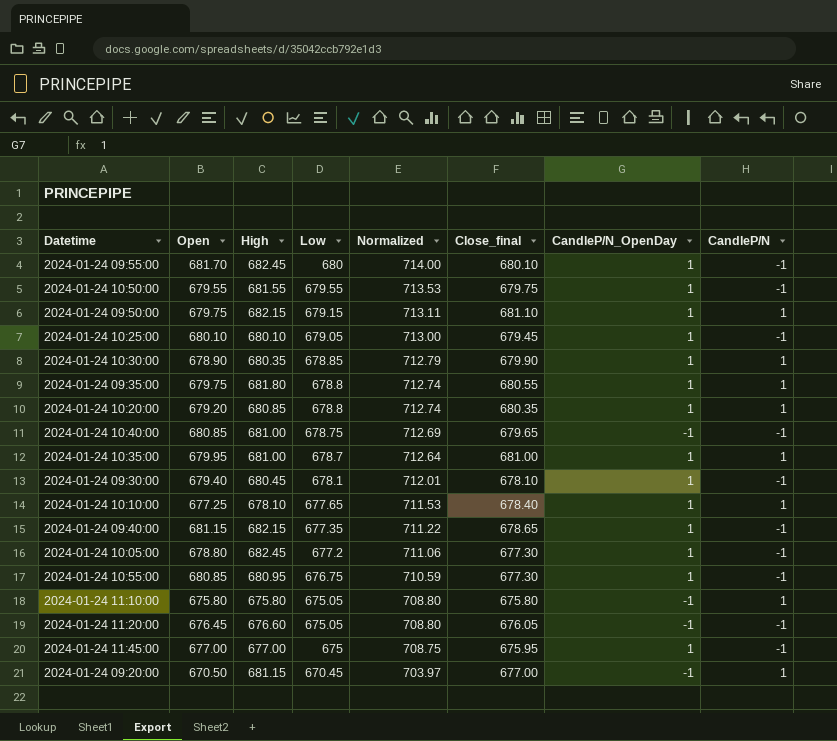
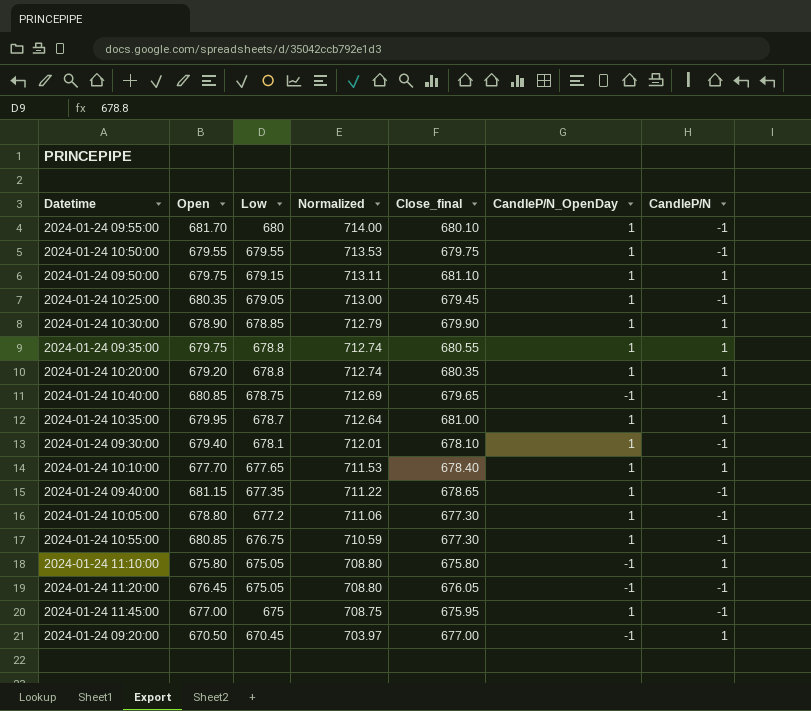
column High | position: 3 -> none
2024-01-24 10:25:00 | Open: 680.10 -> 680.35
2024-01-24 10:10:00 | Open: 677.25 -> 677.70

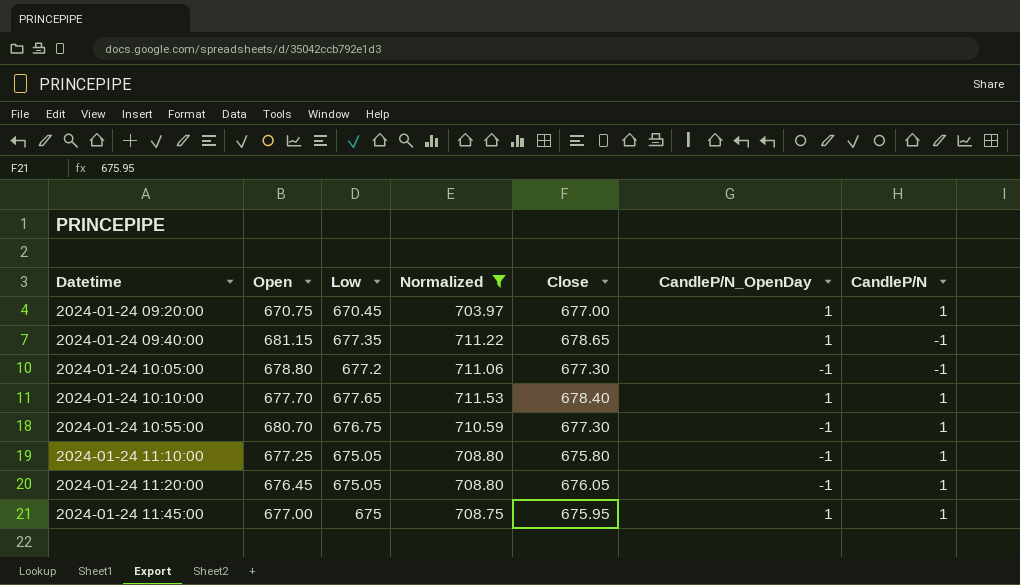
filter: none -> Normalized <= 711.53
row order: Low descending -> Datetime ascending
column name: Close_final -> Close
2024-01-24 09:20:00 | Open: 670.50 -> 670.75
2024-01-24 09:20:00 | CandleP/N_OpenDay: -1 -> 1
2024-01-24 10:05:00 | CandleP/N_OpenDay: 1 -> -1
2024-01-24 10:55:00 | Open: 680.85 -> 680.70
2024-01-24 10:55:00 | CandleP/N_OpenDay: 1 -> -1
2024-01-24 10:55:00 | CandleP/N: -1 -> 1
2024-01-24 11:10:00 | Open: 675.80 -> 677.25
2024-01-24 11:20:00 | CandleP/N: -1 -> 1
2024-01-24 11:45:00 | CandleP/N: -1 -> 1

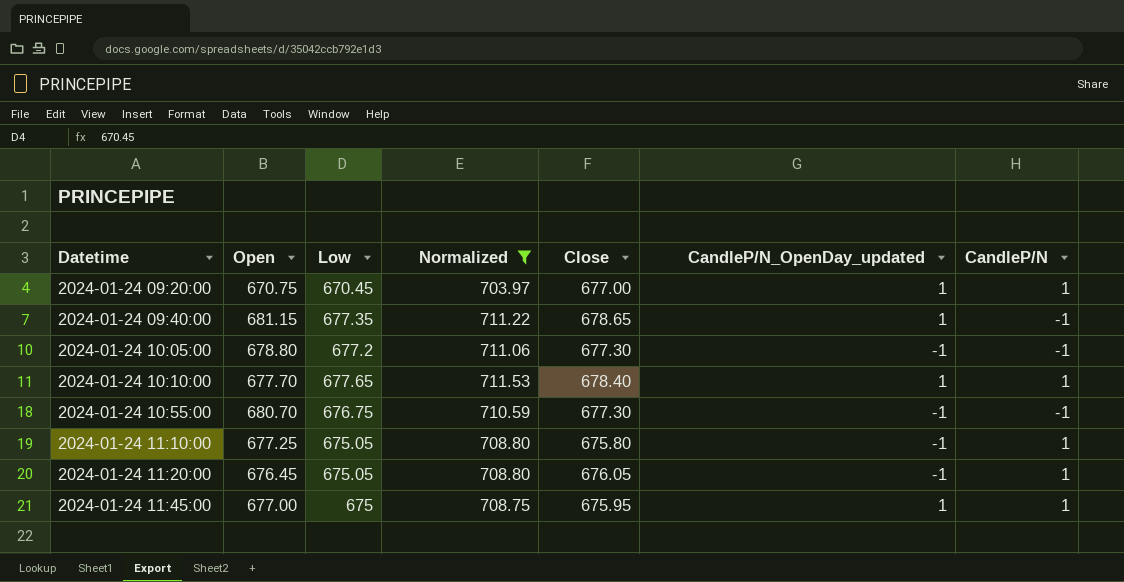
column name: CandleP/N_OpenDay -> CandleP/N_OpenDay_updated
2024-01-24 10:55:00 | CandleP/N: 1 -> -1

